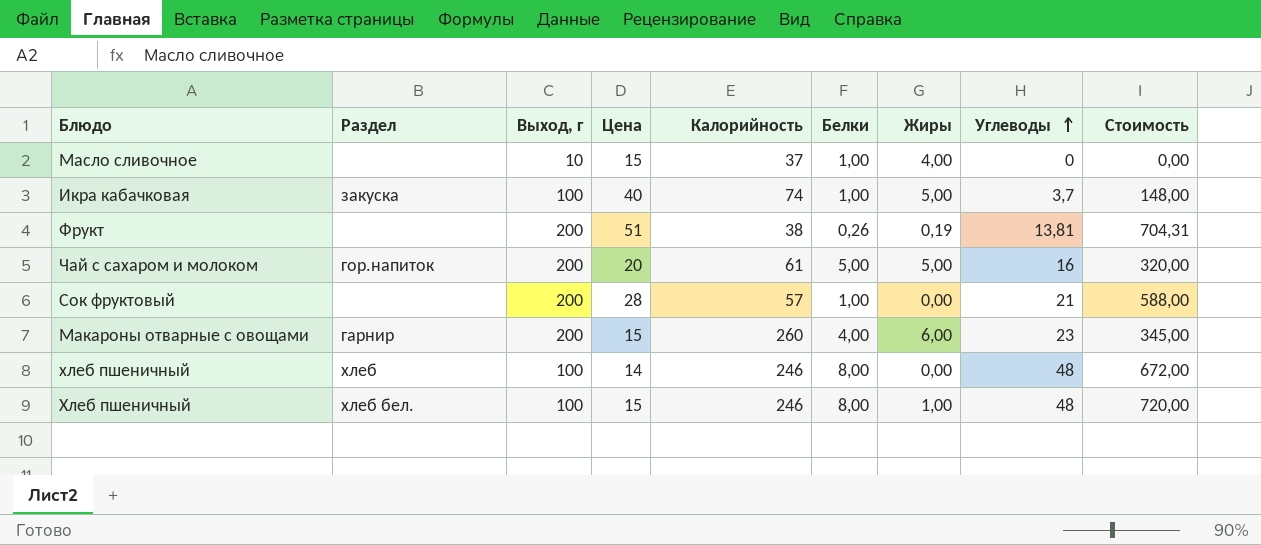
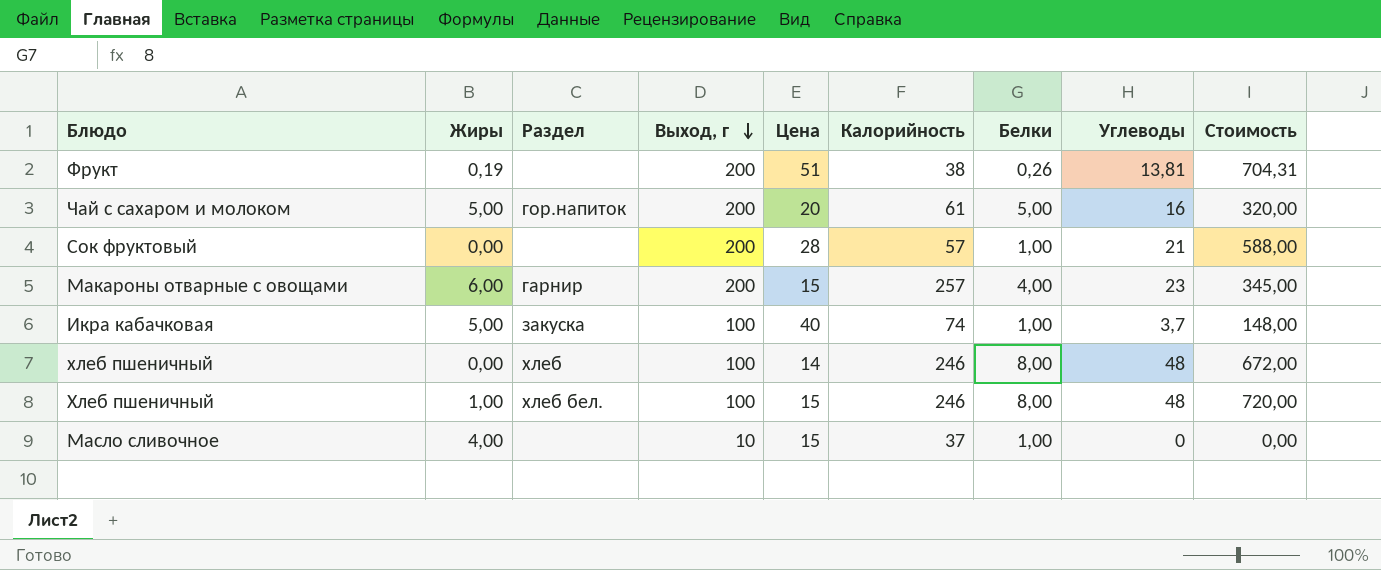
row order: Углеводы ascending -> Выход, г descending
column Жиры | position: 7 -> 2
Макароны отварные с овощами | Калорийность: 260 -> 257

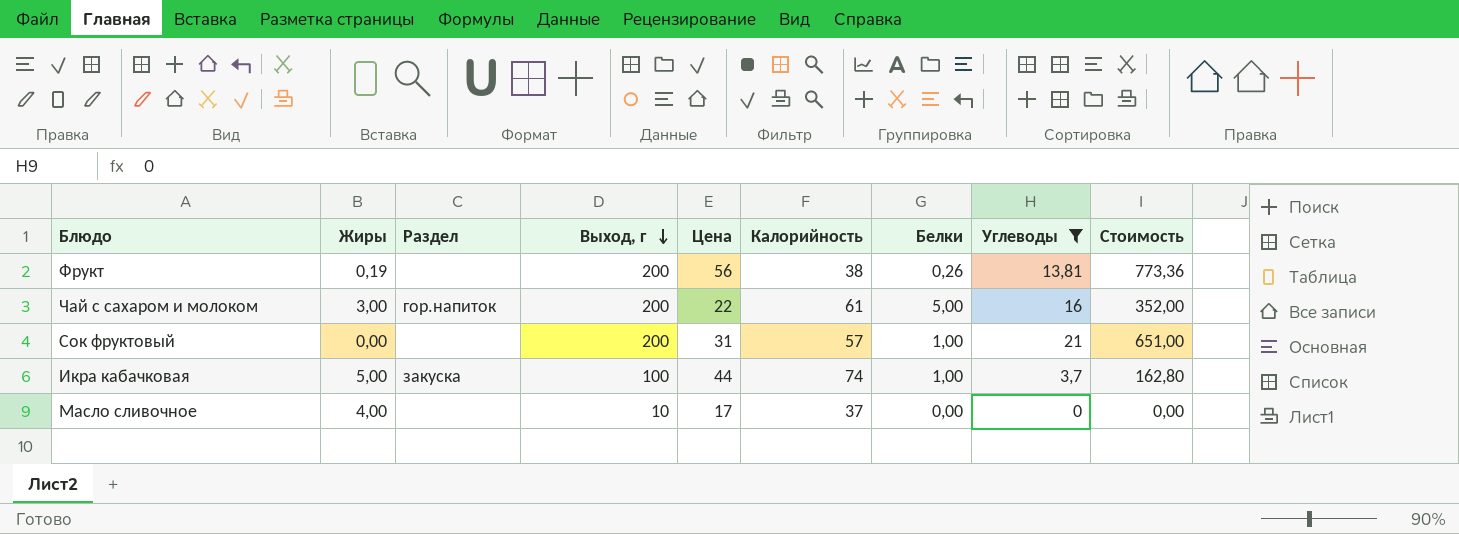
filter: none -> Углеводы <= 21
Фрукт | Цена: 51 -> 56
Фрукт | Стоимость: 704,31 -> 773,36
Чай с сахаром и молоком | Жиры: 5,00 -> 3,00
Чай с сахаром и молоком | Цена: 20 -> 22
Чай с сахаром и молоком | Стоимость: 320,00 -> 352,00
Сок фруктовый | Цена: 28 -> 31
Сок фруктовый | Стоимость: 588,00 -> 651,00
Икра кабачковая | Цена: 40 -> 44
Икра кабачковая | Стоимость: 148,00 -> 162,80
Масло сливочное | Цена: 15 -> 17
Масло сливочное | Белки: 1,00 -> 0,00

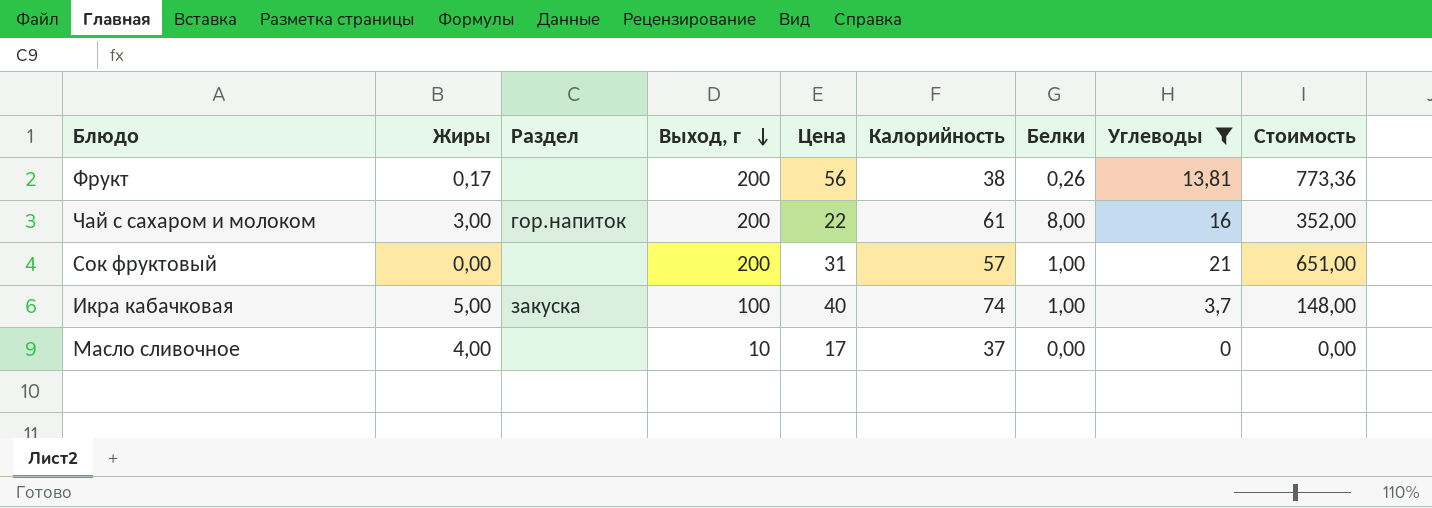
Фрукт | Жиры: 0,19 -> 0,17
Чай с сахаром и молоком | Белки: 5,00 -> 8,00
Икра кабачковая | Цена: 44 -> 40
Икра кабачковая | Стоимость: 162,80 -> 148,00

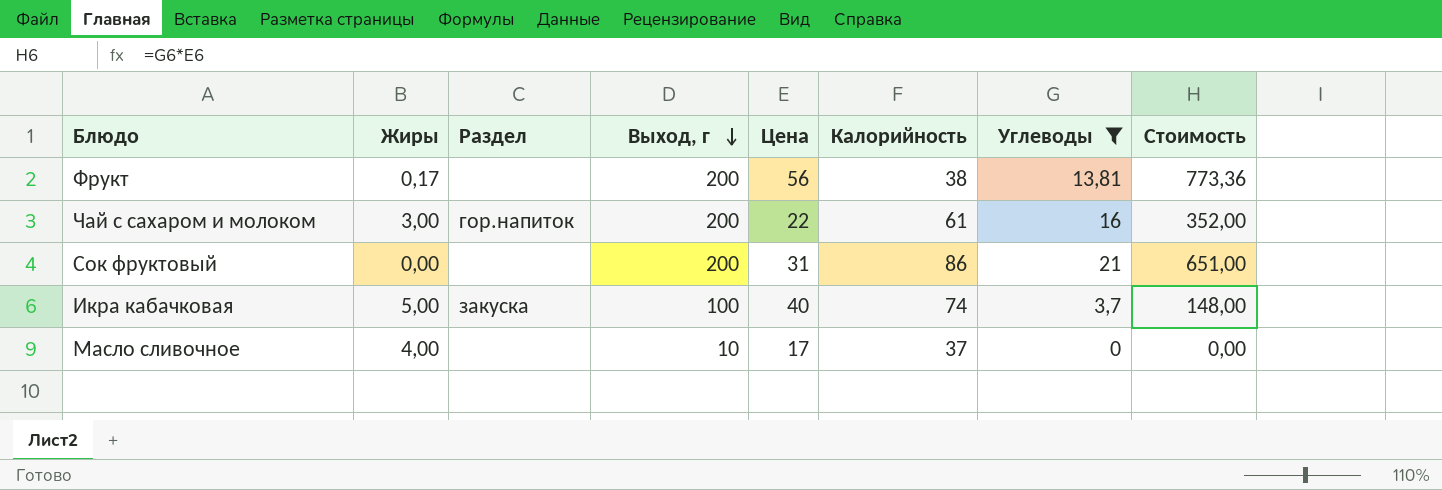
column Белки | position: 7 -> none
Сок фруктовый | Калорийность: 57 -> 86

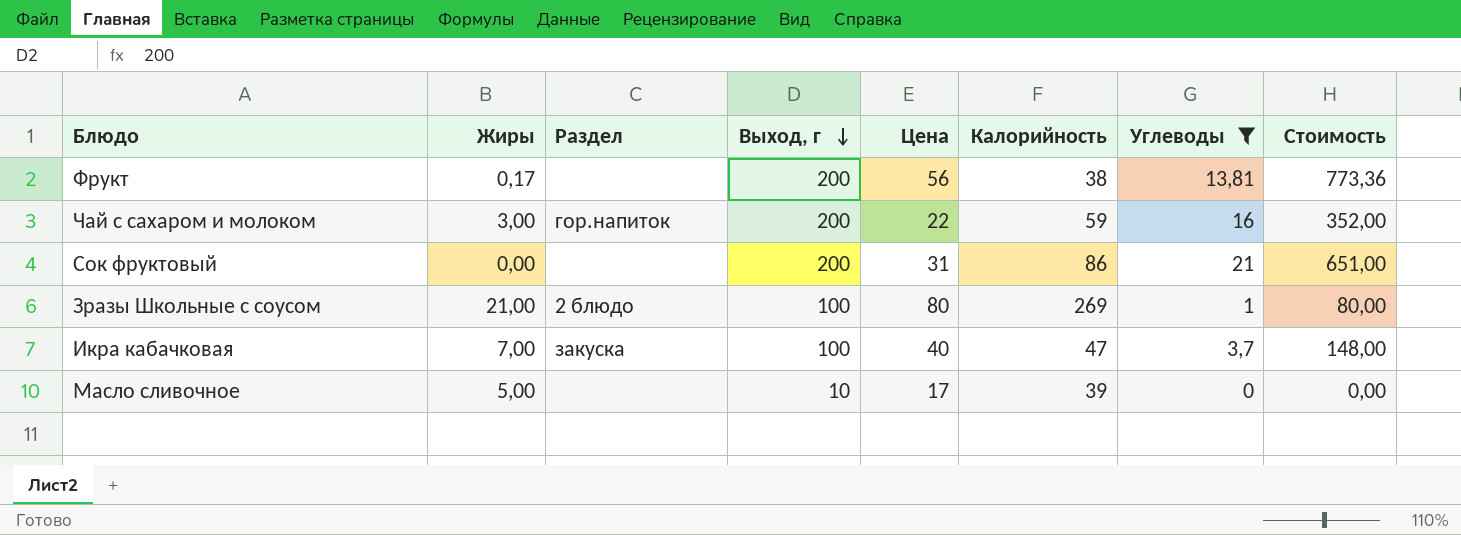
Чай с сахаром и молоком | Калорийность: 61 -> 59
row Зразы Школьные с соусом: none -> 21,00 | 2 блюдо | 100 | 80 | 269 | 1 | 80,00
Икра кабачковая | Жиры: 5,00 -> 7,00
Икра кабачковая | Калорийность: 74 -> 47
Масло сливочное | Жиры: 4,00 -> 5,00
Масло сливочное | Калорийность: 37 -> 39

